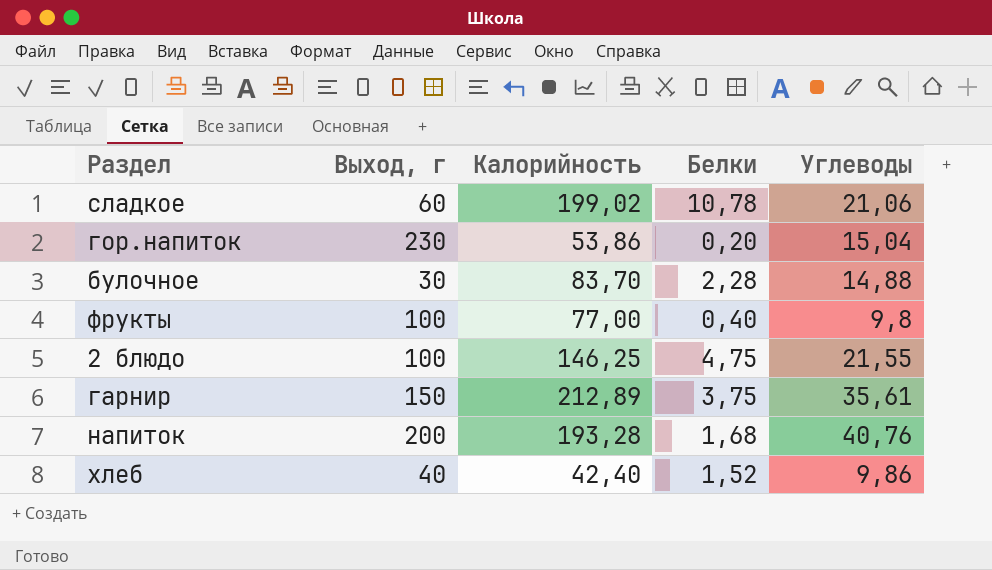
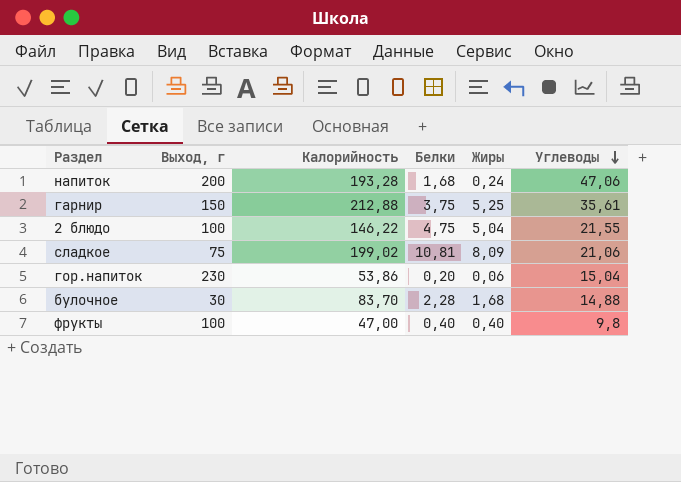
row order: none -> Углеводы descending
column Жиры | position: none -> 5
row хлеб: 40 | 42,40 | 1,52 | 9,86 -> none
напиток | Углеводы: 40,76 -> 47,06
гарнир | Калорийность: 212,89 -> 212,88
2 блюдо | Калорийность: 146,25 -> 146,22
сладкое | Выход, г: 60 -> 75
сладкое | Белки: 10,78 -> 10,81
фрукты | Калорийность: 77,00 -> 47,00

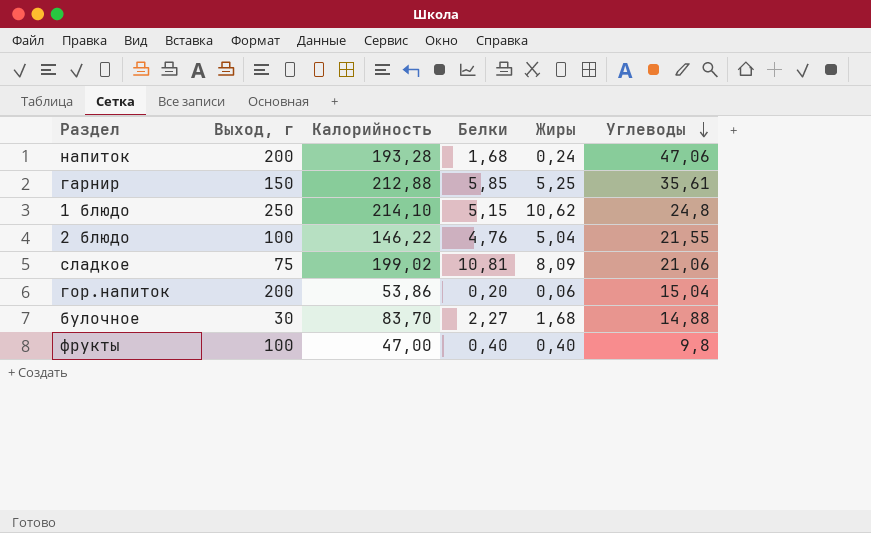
гарнир | Белки: 3,75 -> 5,85
row 1 блюдо: none -> 250 | 214,10 | 5,15 | 10,62 | 24,8
2 блюдо | Белки: 4,75 -> 4,76
гор.напиток | Выход, г: 230 -> 200
булочное | Белки: 2,28 -> 2,27

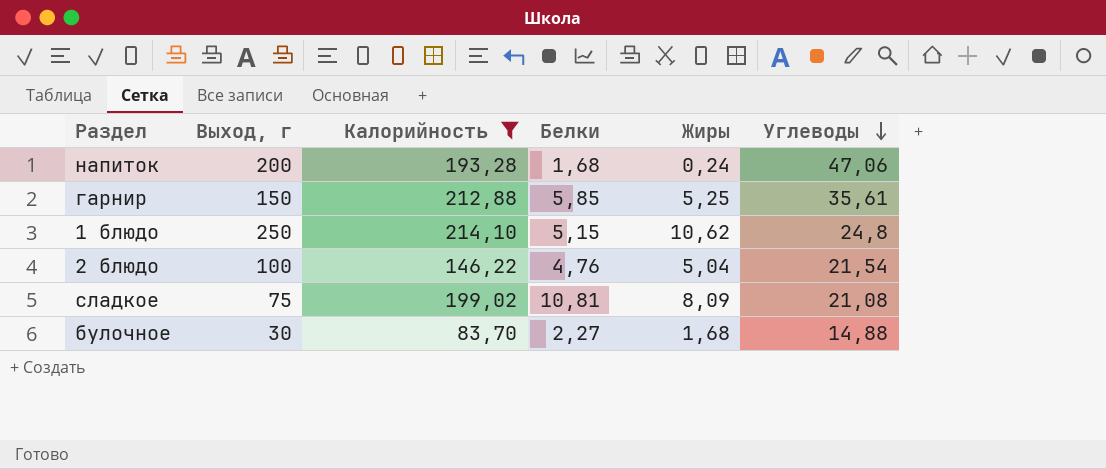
filter: none -> Калорийность >= 83,70
2 блюдо | Углеводы: 21,55 -> 21,54
сладкое | Углеводы: 21,06 -> 21,08

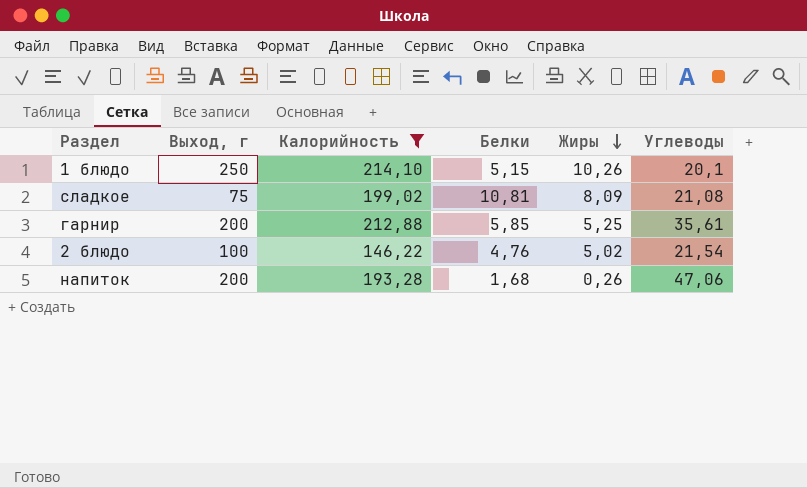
row order: Углеводы descending -> Жиры descending
row булочное: 30 | 83,70 | 2,27 | 1,68 | 14,88 -> none
1 блюдо | Жиры: 10,62 -> 10,26
1 блюдо | Углеводы: 24,8 -> 20,1
гарнир | Выход, г: 150 -> 200
2 блюдо | Жиры: 5,04 -> 5,02
напиток | Жиры: 0,24 -> 0,26

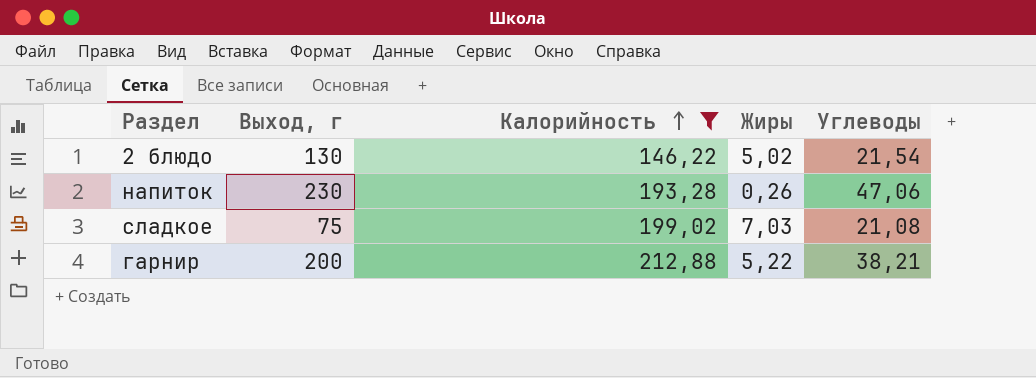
row order: Жиры descending -> Калорийность ascending
column Белки | position: 4 -> none
row 1 блюдо: 250 | 214,10 | 5,15 | 10,26 | 20,1 -> none
2 блюдо | Выход, г: 100 -> 130
напиток | Выход, г: 200 -> 230
сладкое | Жиры: 8,09 -> 7,03
гарнир | Жиры: 5,25 -> 5,22
гарнир | Углеводы: 35,61 -> 38,21

